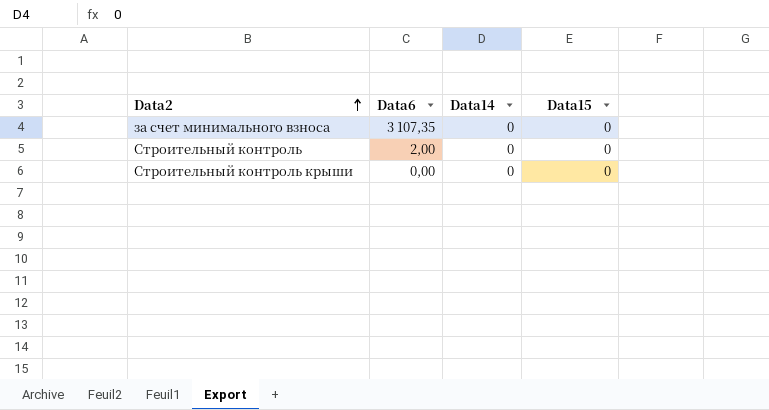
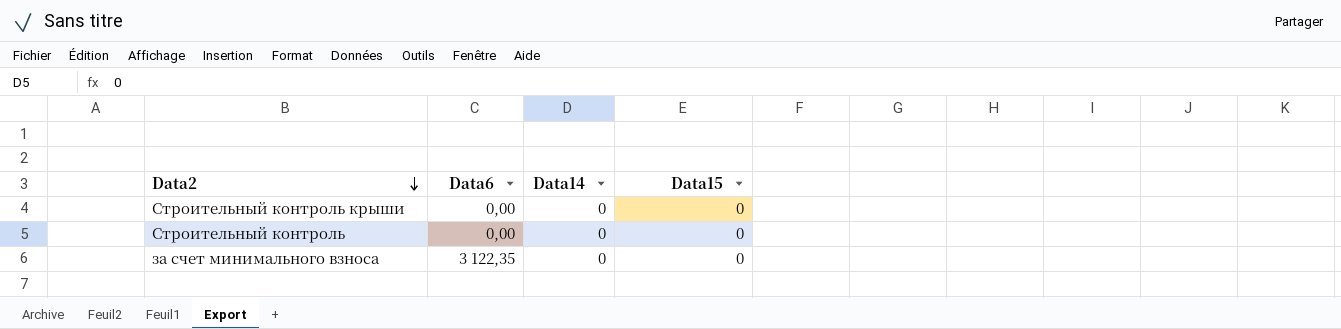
row order: Data2 ascending -> Data2 descending
Строительный контроль | Data6: 2,00 -> 0,00
за счет минимального взноса | Data6: 3 107,35 -> 3 122,35

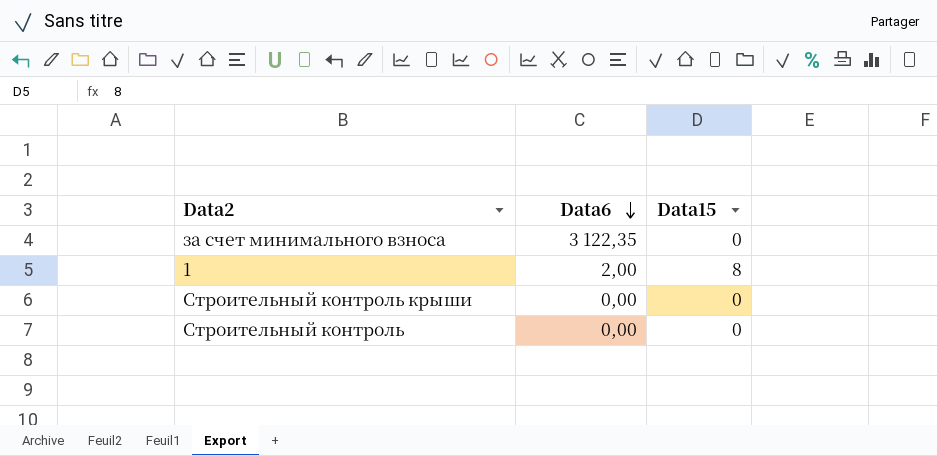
row order: Data2 descending -> Data6 descending
column Data14 | position: 3 -> none
row 1: none -> 2,00 | 8

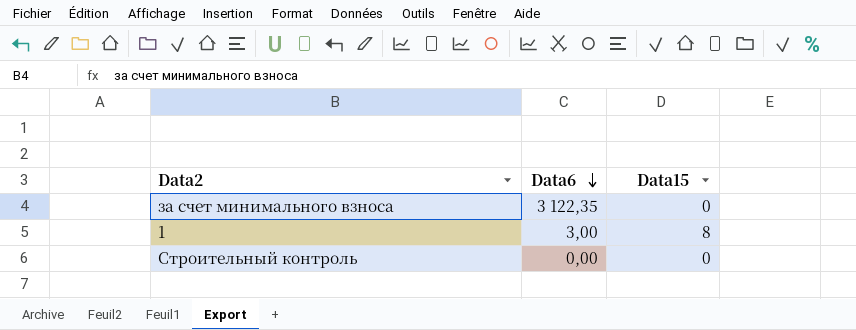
row Строительный контроль крыши: 0,00 | 0 -> none
1 | Data6: 2,00 -> 3,00

